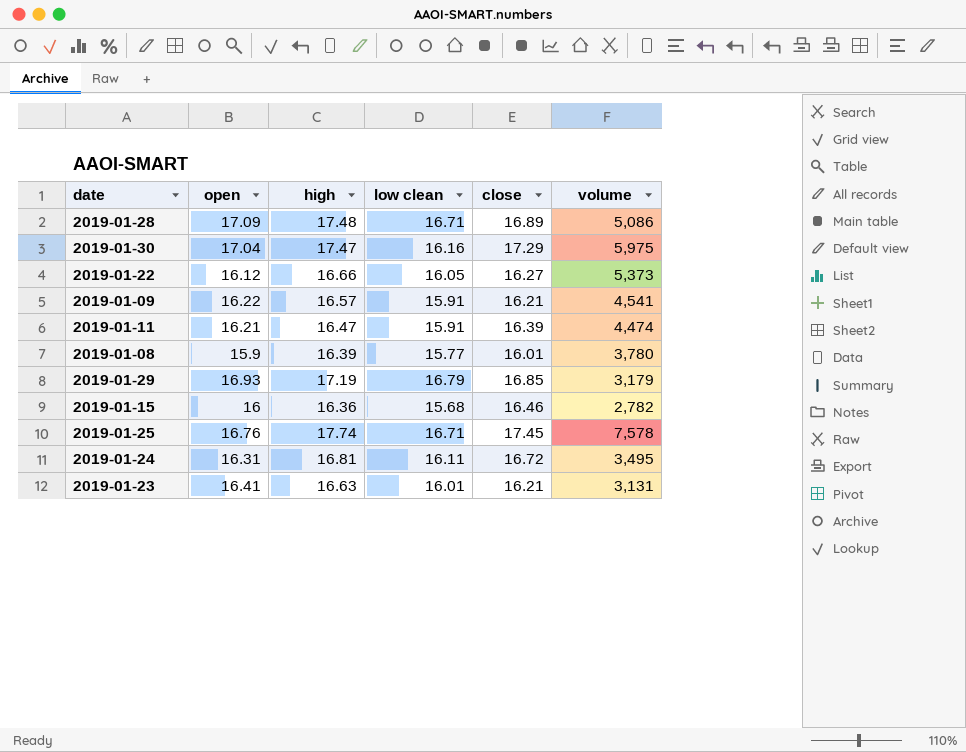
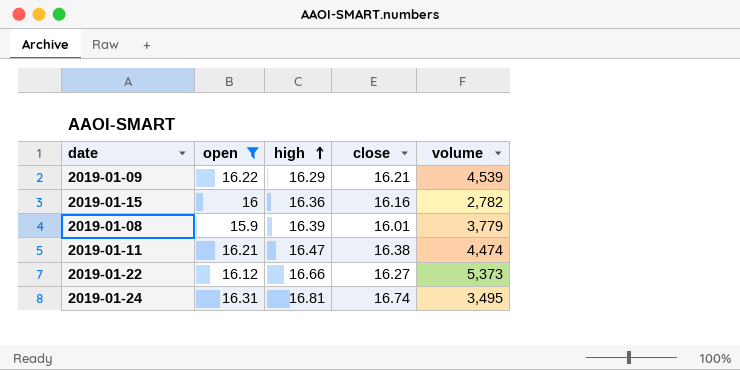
filter: none -> open <= 16.31
row order: none -> high ascending
column low clean | position: 4 -> none
2019-01-09 | high: 16.57 -> 16.29
2019-01-09 | volume: 4,541 -> 4,539
2019-01-15 | close: 16.46 -> 16.16
2019-01-08 | volume: 3,780 -> 3,779
2019-01-11 | close: 16.39 -> 16.38
2019-01-24 | close: 16.72 -> 16.74

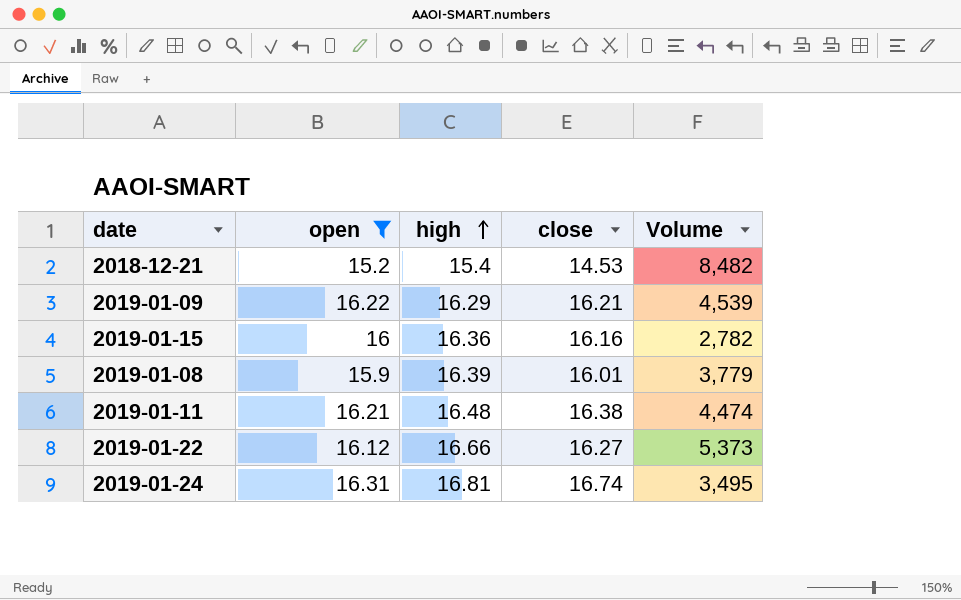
column name: volume -> Volume
row 2018-12-21: none -> 15.2 | 15.4 | 14.53 | 8,482
2019-01-11 | high: 16.47 -> 16.48

